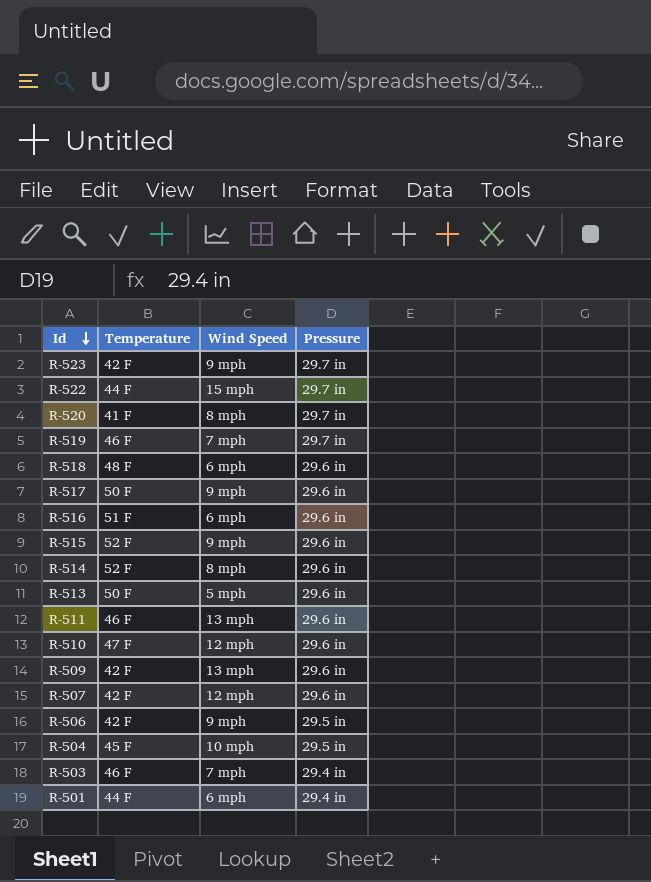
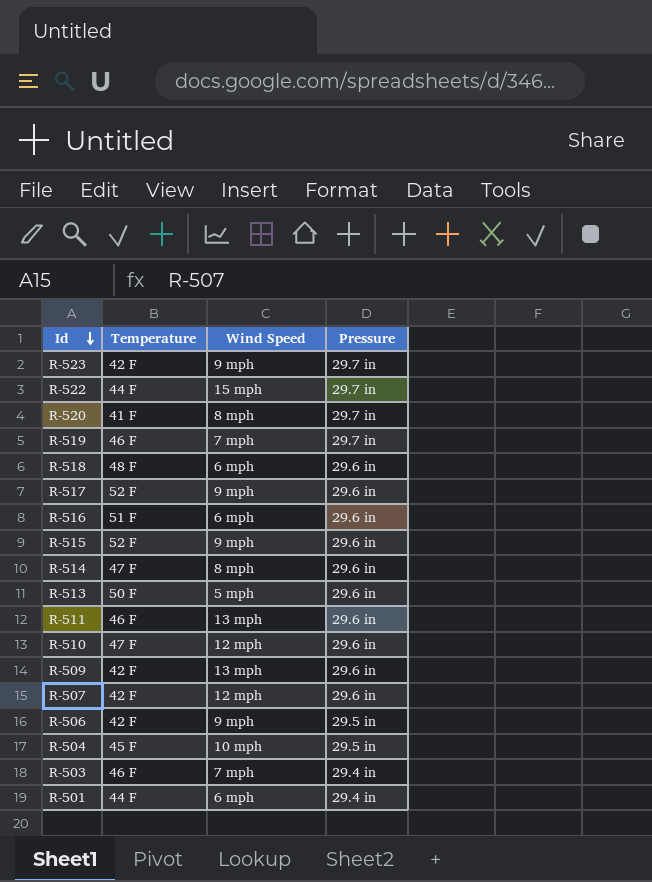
R-517 | Temperature: 50 F -> 52 F
R-514 | Temperature: 52 F -> 47 F

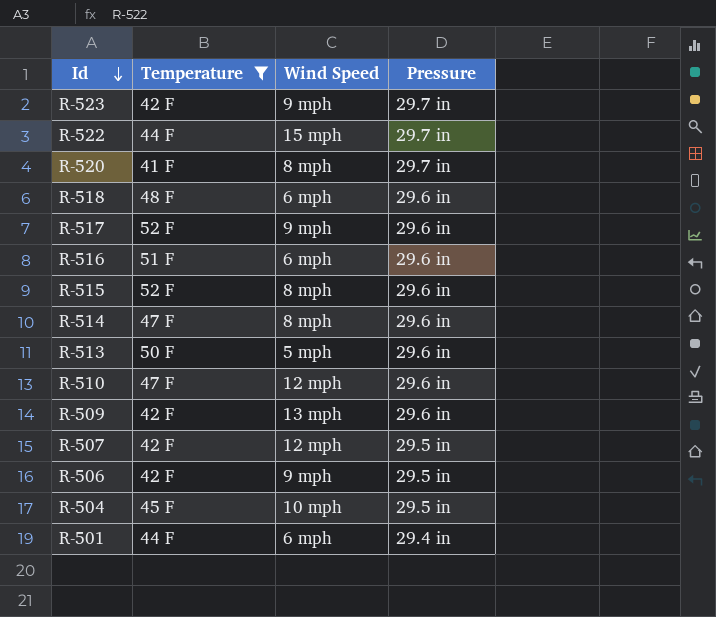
filter: none -> Temperature != 46 F
R-515 | Wind Speed: 9 mph -> 8 mph
R-507 | Pressure: 29.6 in -> 29.5 in

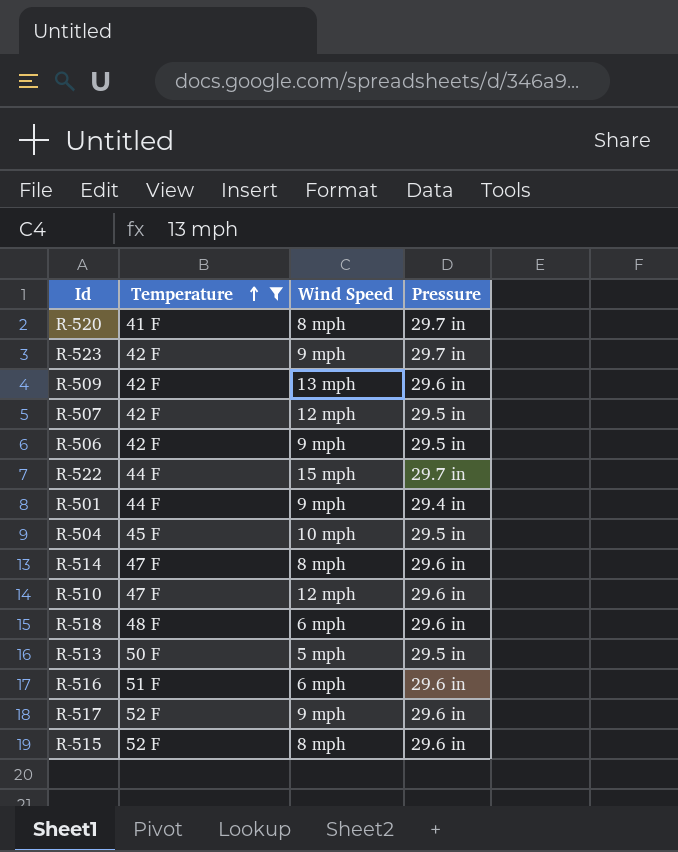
row order: Id descending -> Temperature ascending
R-501 | Wind Speed: 6 mph -> 9 mph
R-513 | Pressure: 29.6 in -> 29.5 in

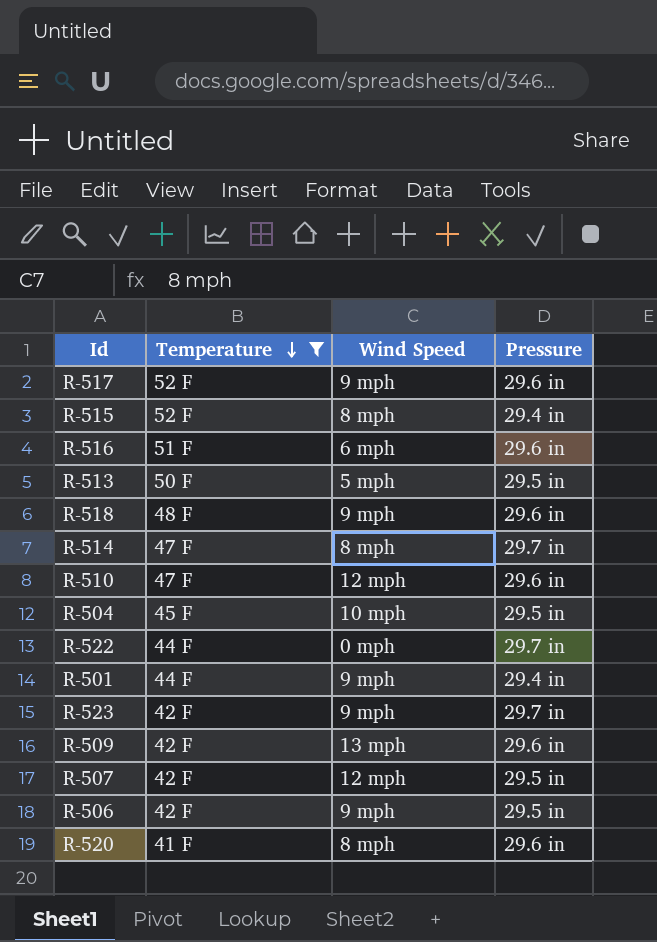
row order: Temperature ascending -> Temperature descending
R-515 | Pressure: 29.6 in -> 29.4 in
R-518 | Wind Speed: 6 mph -> 9 mph
R-514 | Pressure: 29.6 in -> 29.7 in
R-522 | Wind Speed: 15 mph -> 0 mph
R-520 | Pressure: 29.7 in -> 29.6 in

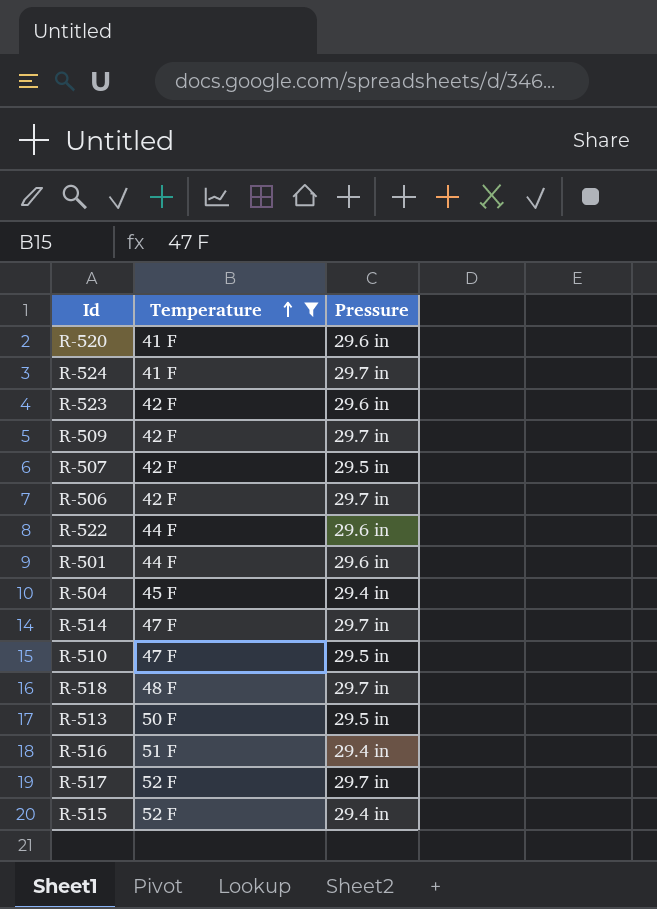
row order: Temperature descending -> Temperature ascending
column Wind Speed | position: 3 -> none
row R-524: none -> 41 F | 29.7 in
R-523 | Pressure: 29.7 in -> 29.6 in
R-509 | Pressure: 29.6 in -> 29.7 in
R-506 | Pressure: 29.5 in -> 29.7 in
R-522 | Pressure: 29.7 in -> 29.6 in
R-501 | Pressure: 29.4 in -> 29.6 in
R-504 | Pressure: 29.5 in -> 29.4 in
R-510 | Pressure: 29.6 in -> 29.5 in
R-518 | Pressure: 29.6 in -> 29.7 in
R-516 | Pressure: 29.6 in -> 29.4 in
R-517 | Pressure: 29.6 in -> 29.7 in

